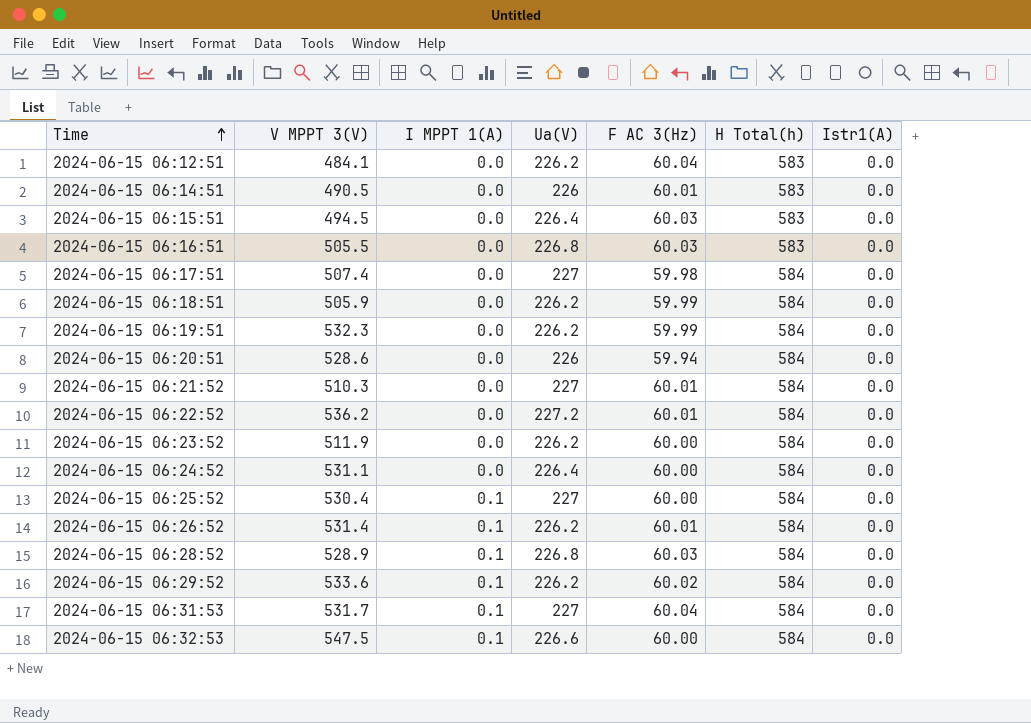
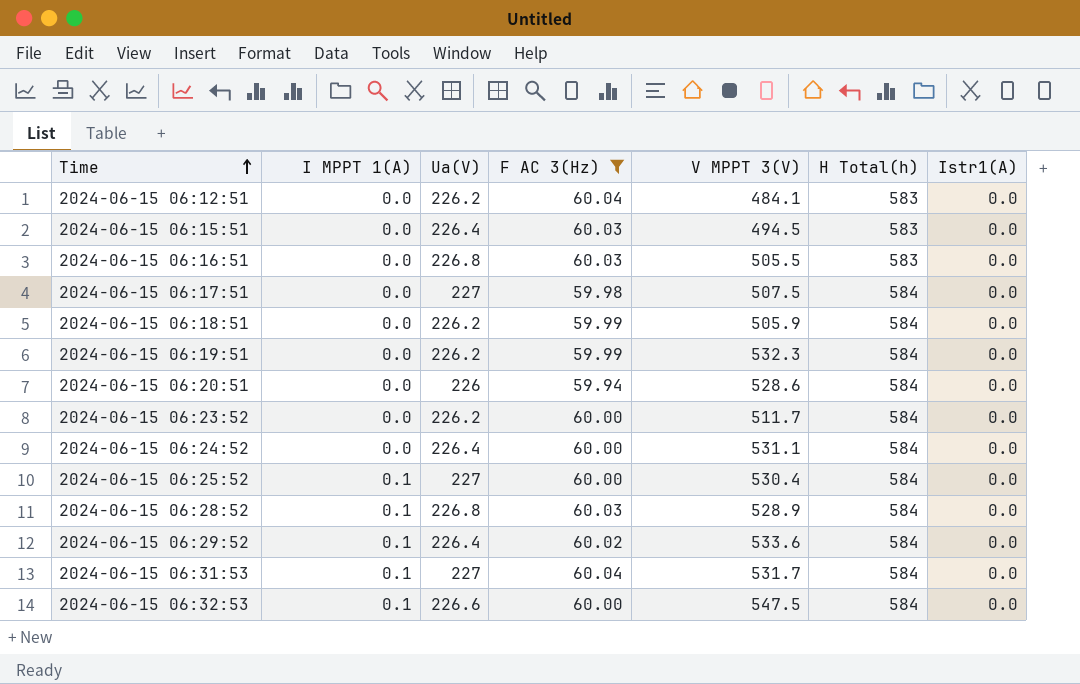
filter: none -> F AC 3(Hz) != 60.01
column V MPPT 3(V) | position: 2 -> 5
2024-06-15 06:17:51 | V MPPT 3(V): 507.4 -> 507.5
2024-06-15 06:23:52 | V MPPT 3(V): 511.9 -> 511.7
2024-06-15 06:29:52 | Ua(V): 226.2 -> 226.4

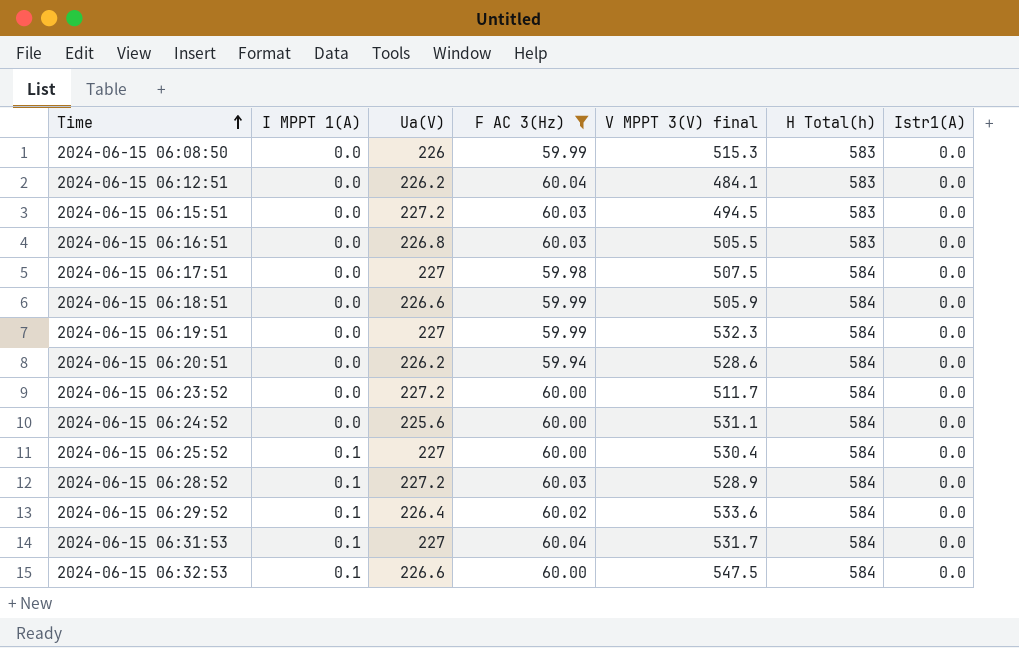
column name: V MPPT 3(V) -> V MPPT 3(V) final
row 2024-06-15 06:08:50: none -> 0.0 | 226 | 59.99 | 515.3 | 583 | 0.0
2024-06-15 06:15:51 | Ua(V): 226.4 -> 227.2
2024-06-15 06:18:51 | Ua(V): 226.2 -> 226.6
2024-06-15 06:19:51 | Ua(V): 226.2 -> 227
2024-06-15 06:20:51 | Ua(V): 226 -> 226.2
2024-06-15 06:23:52 | Ua(V): 226.2 -> 227.2
2024-06-15 06:24:52 | Ua(V): 226.4 -> 225.6
2024-06-15 06:28:52 | Ua(V): 226.8 -> 227.2

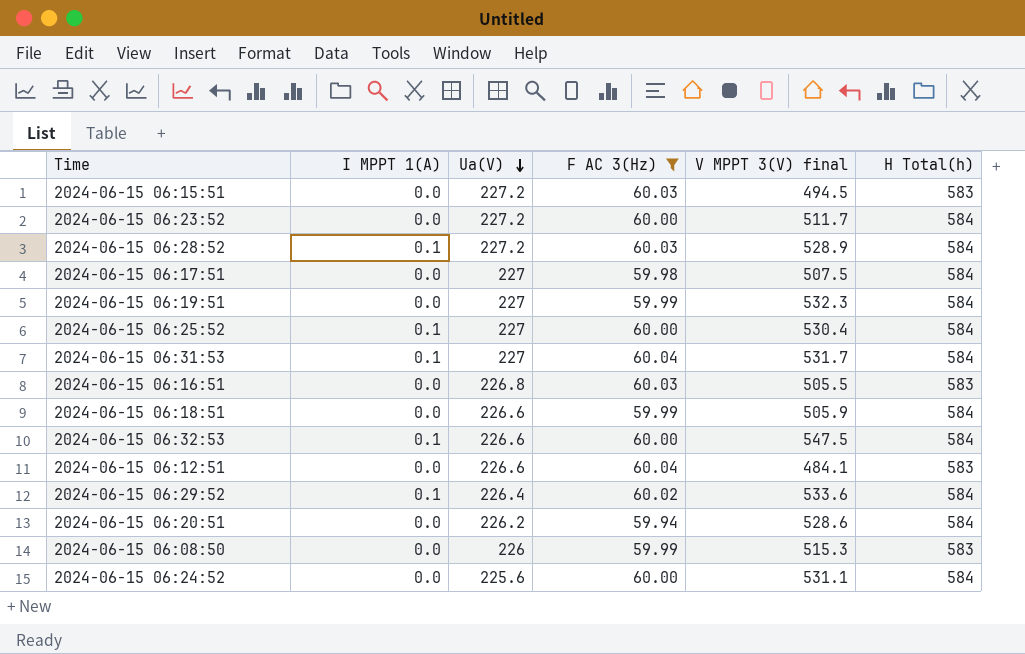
row order: Time ascending -> Ua(V) descending
column Istr1(A) | position: 7 -> none
2024-06-15 06:12:51 | Ua(V): 226.2 -> 226.6

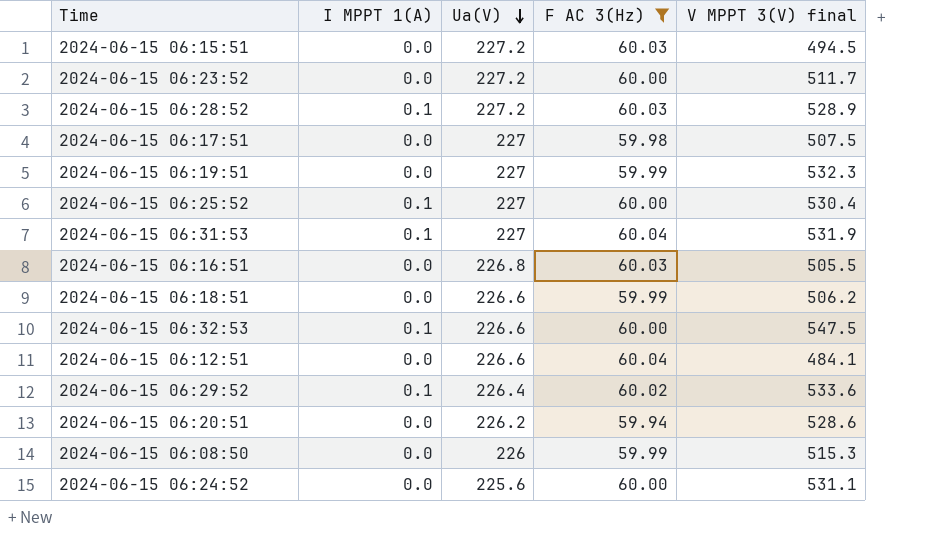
column H Total(h) | position: 6 -> none
2024-06-15 06:31:53 | V MPPT 3(V) final: 531.7 -> 531.9
2024-06-15 06:18:51 | V MPPT 3(V) final: 505.9 -> 506.2

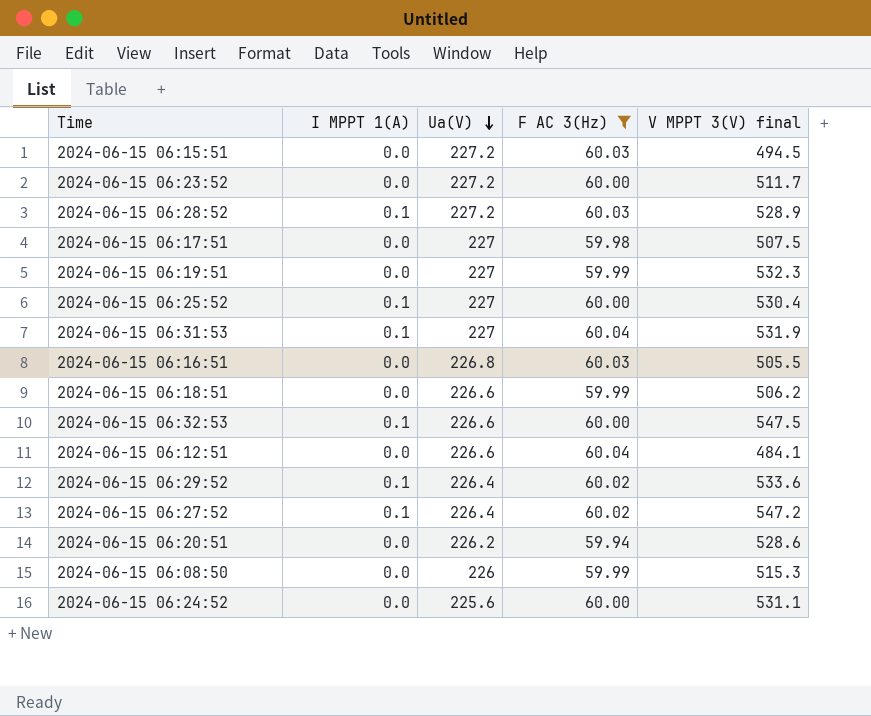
row 2024-06-15 06:27:52: none -> 0.1 | 226.4 | 60.02 | 547.2

